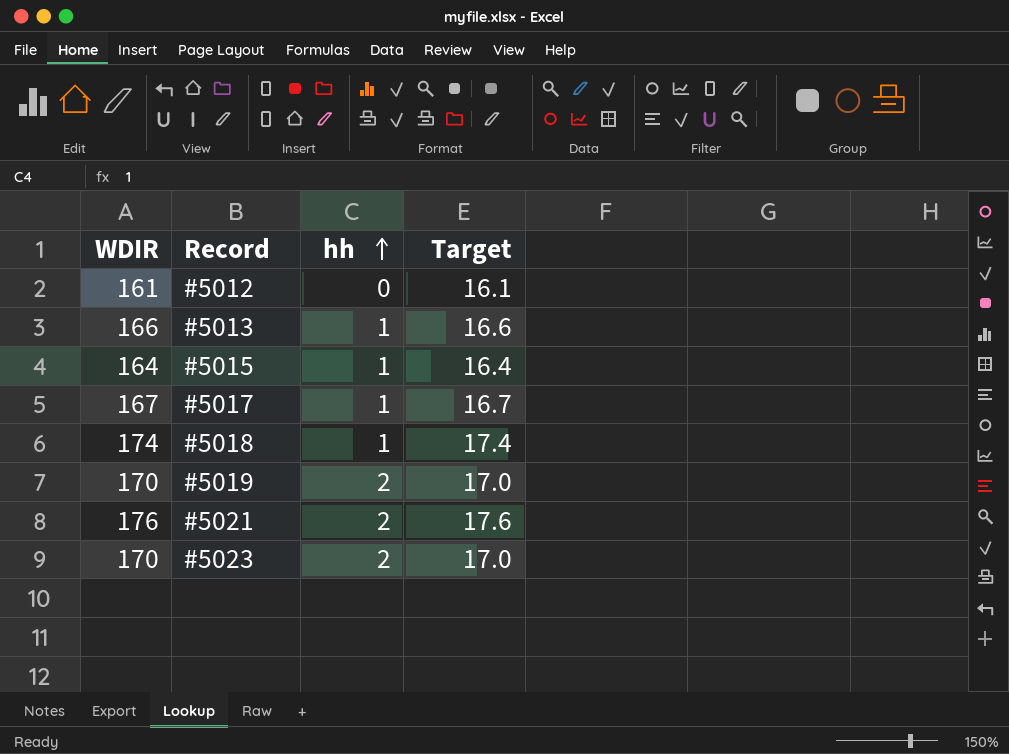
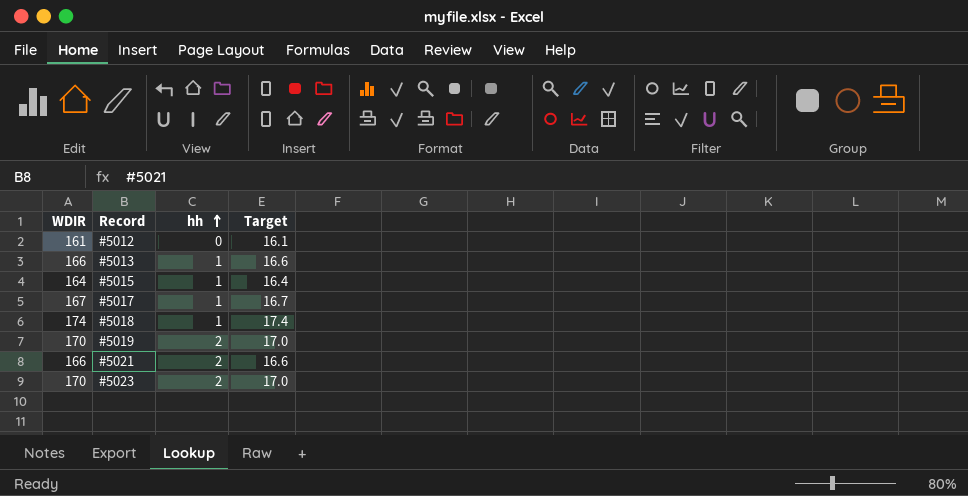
#5021 | WDIR: 176 -> 166
#5021 | Target: 17.6 -> 16.6

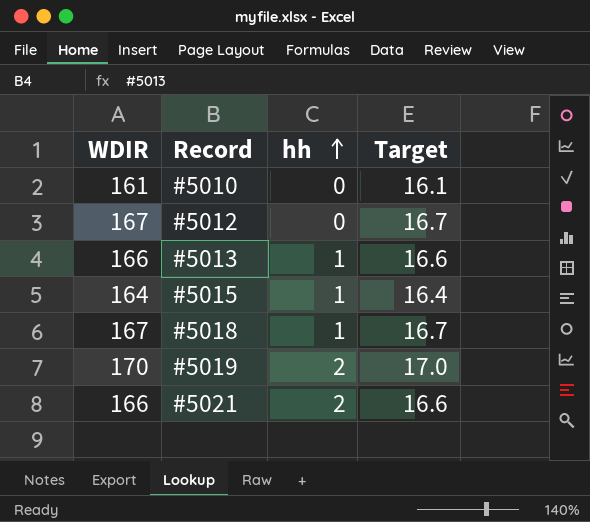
row #5017: 167 | 1 | 16.7 -> none
row #5023: 170 | 2 | 17.0 -> none
row #5010: none -> 161 | 0 | 16.1
#5012 | WDIR: 161 -> 167
#5012 | Target: 16.1 -> 16.7
#5018 | WDIR: 174 -> 167
#5018 | Target: 17.4 -> 16.7

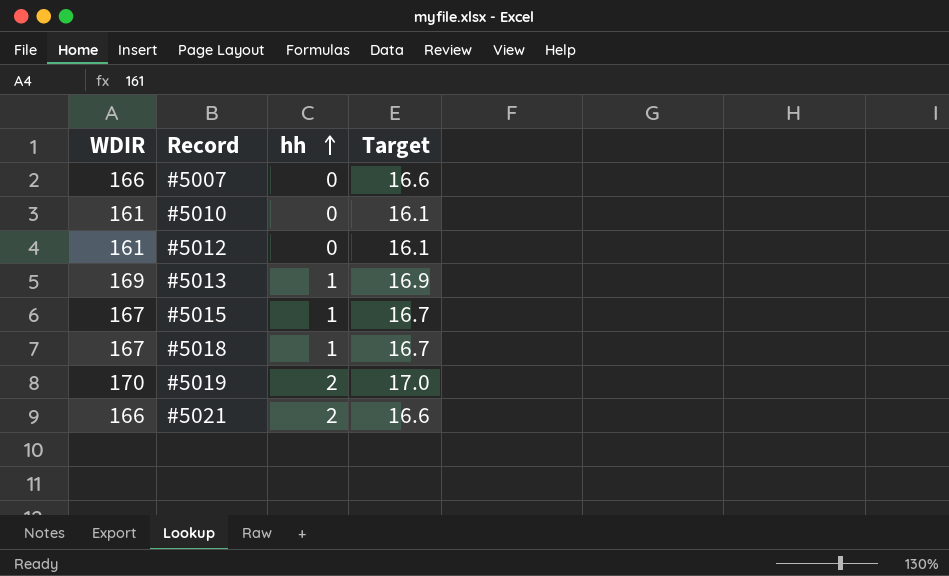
row #5007: none -> 166 | 0 | 16.6
#5012 | WDIR: 167 -> 161
#5012 | Target: 16.7 -> 16.1
#5013 | WDIR: 166 -> 169
#5013 | Target: 16.6 -> 16.9
#5015 | WDIR: 164 -> 167
#5015 | Target: 16.4 -> 16.7

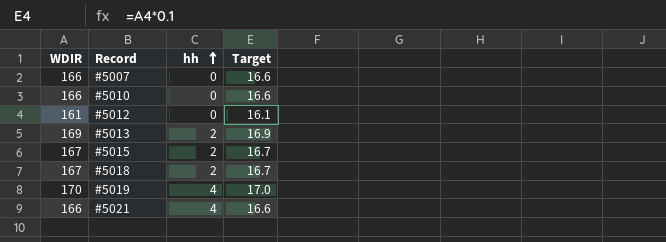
#5010 | WDIR: 161 -> 166
#5010 | Target: 16.1 -> 16.6
#5013 | hh: 1 -> 2
#5015 | hh: 1 -> 2
#5018 | hh: 1 -> 2
#5019 | hh: 2 -> 4
#5021 | hh: 2 -> 4

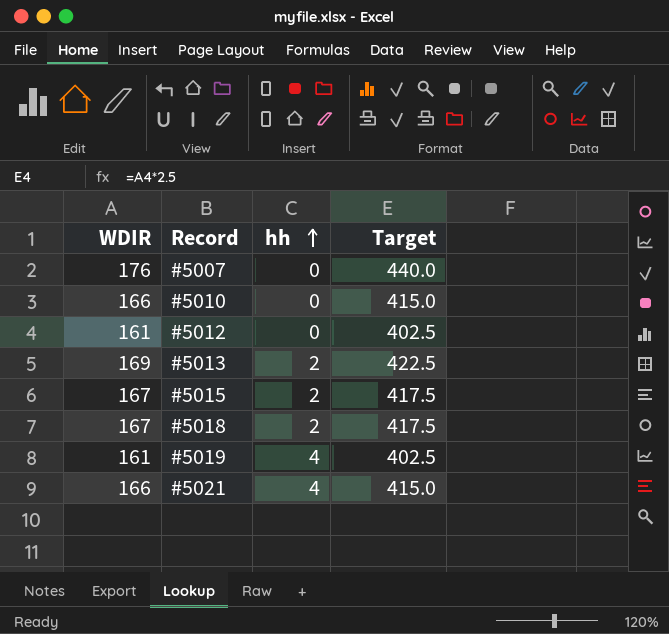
column Target | formula: [WDIR] * 0.1 -> [WDIR] * 2.5
#5007 | WDIR: 166 -> 176
#5019 | WDIR: 170 -> 161

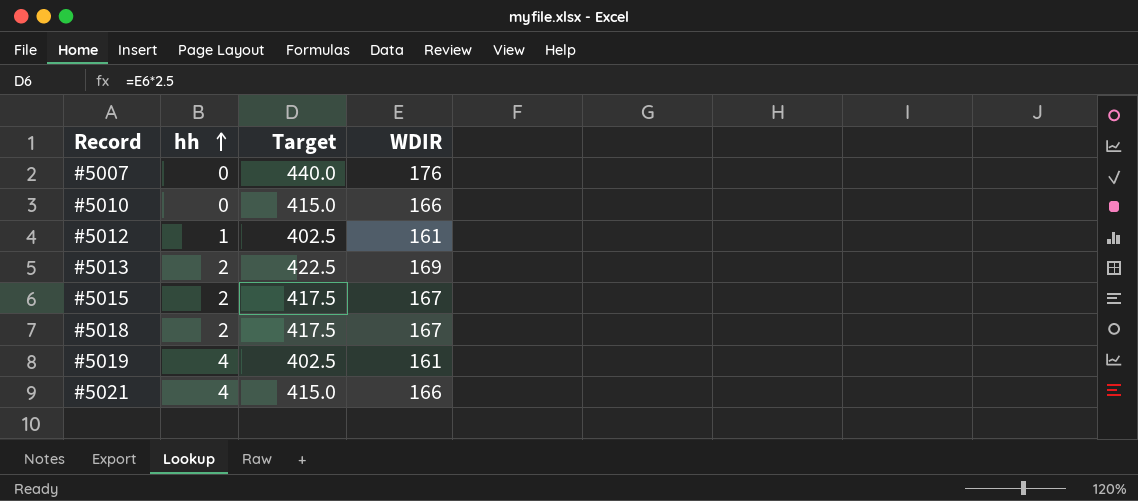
column WDIR | position: 1 -> 4
#5012 | hh: 0 -> 1

